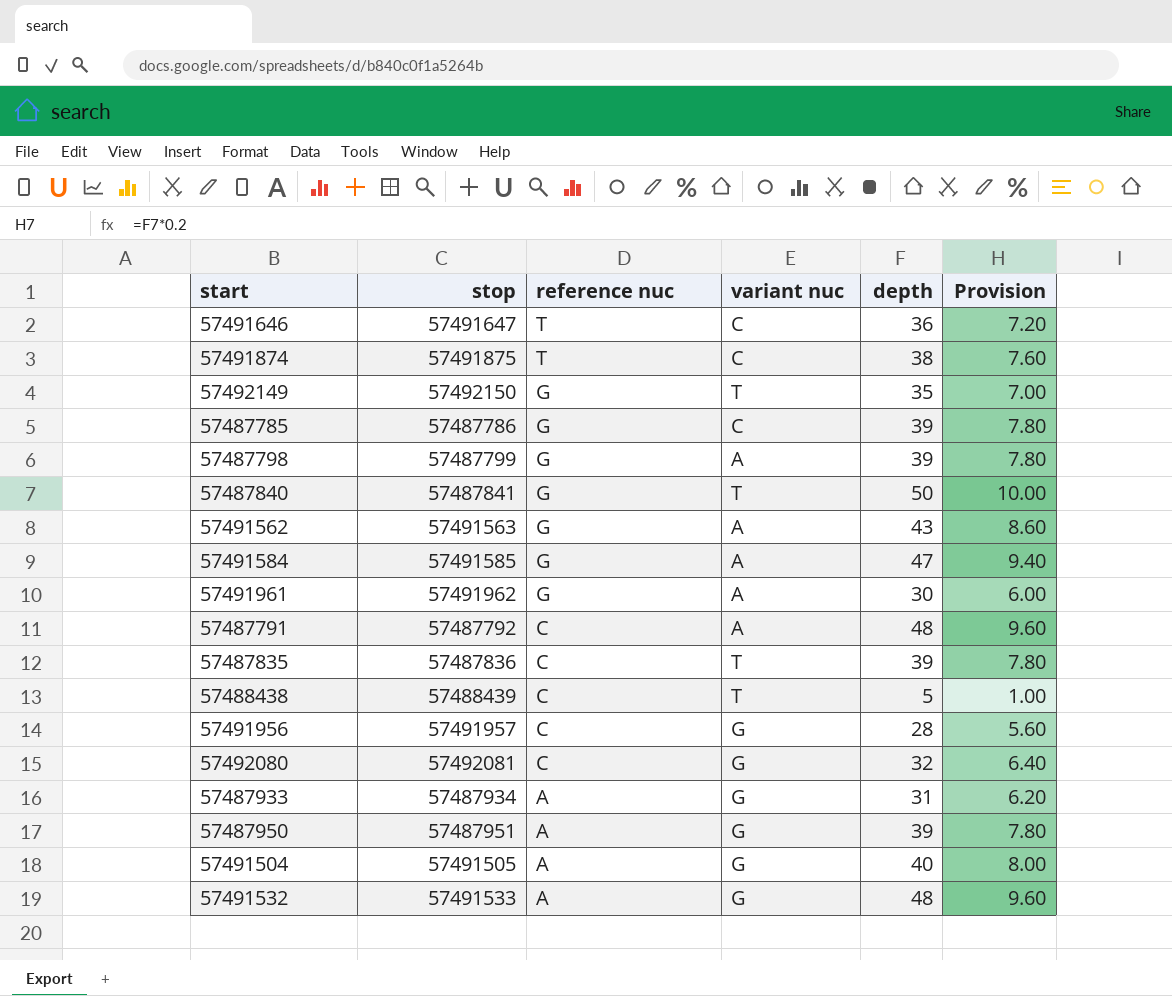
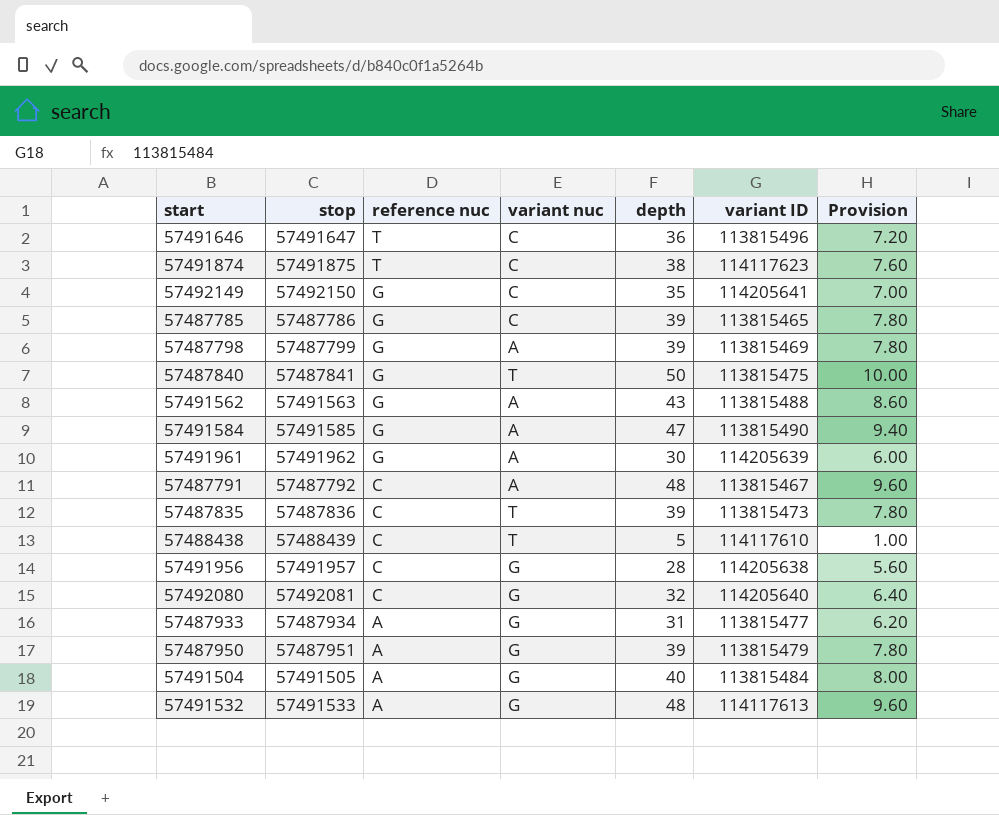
column variant ID | position: none -> 6
57492149 | variant nuc: T -> C

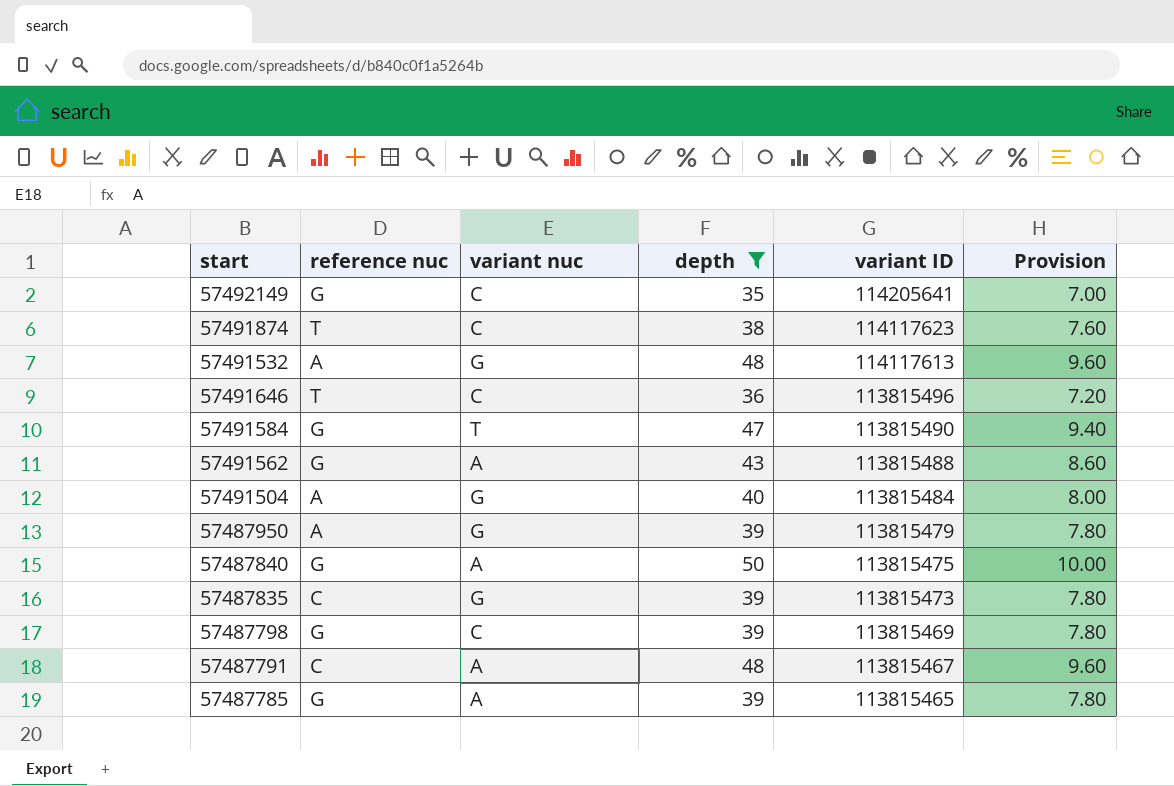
filter: none -> depth >= 35
row order: reference nuc descending -> variant ID descending
column stop | position: 2 -> none
57491584 | variant nuc: A -> T
57487840 | variant nuc: T -> A
57487835 | variant nuc: T -> G
57487798 | variant nuc: A -> C
57487785 | variant nuc: C -> A

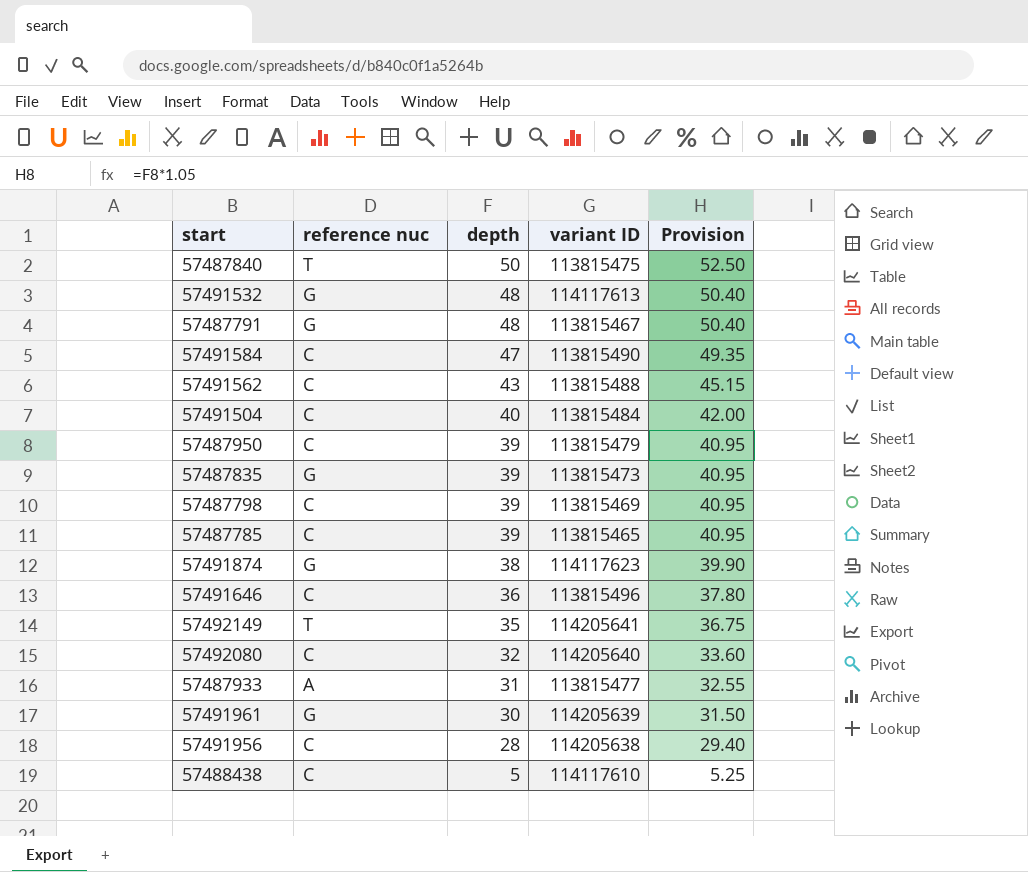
filter: depth >= 35 -> none
row order: variant ID descending -> depth descending
column variant nuc | position: 3 -> none
column Provision | formula: [depth] * 0.2 -> [depth] * 1.05
57487840 | reference nuc: G -> T
57491532 | reference nuc: A -> G
57487791 | reference nuc: C -> G
57491584 | reference nuc: G -> C
57491562 | reference nuc: G -> C
57491504 | reference nuc: A -> C
57487950 | reference nuc: A -> C
57487835 | reference nuc: C -> G
57487798 | reference nuc: G -> C
57487785 | reference nuc: G -> C
57491874 | reference nuc: T -> G
57491646 | reference nuc: T -> C
57492149 | reference nuc: G -> T

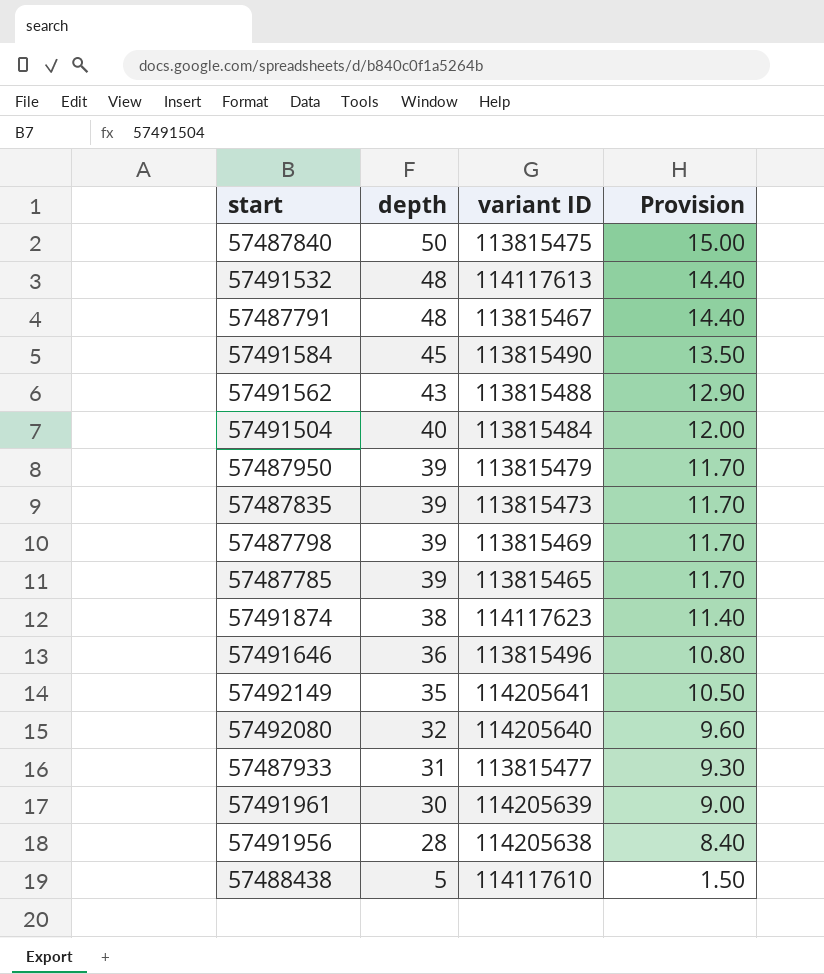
column reference nuc | position: 2 -> none
column Provision | formula: [depth] * 1.05 -> [depth] * 0.3
57491584 | depth: 47 -> 45

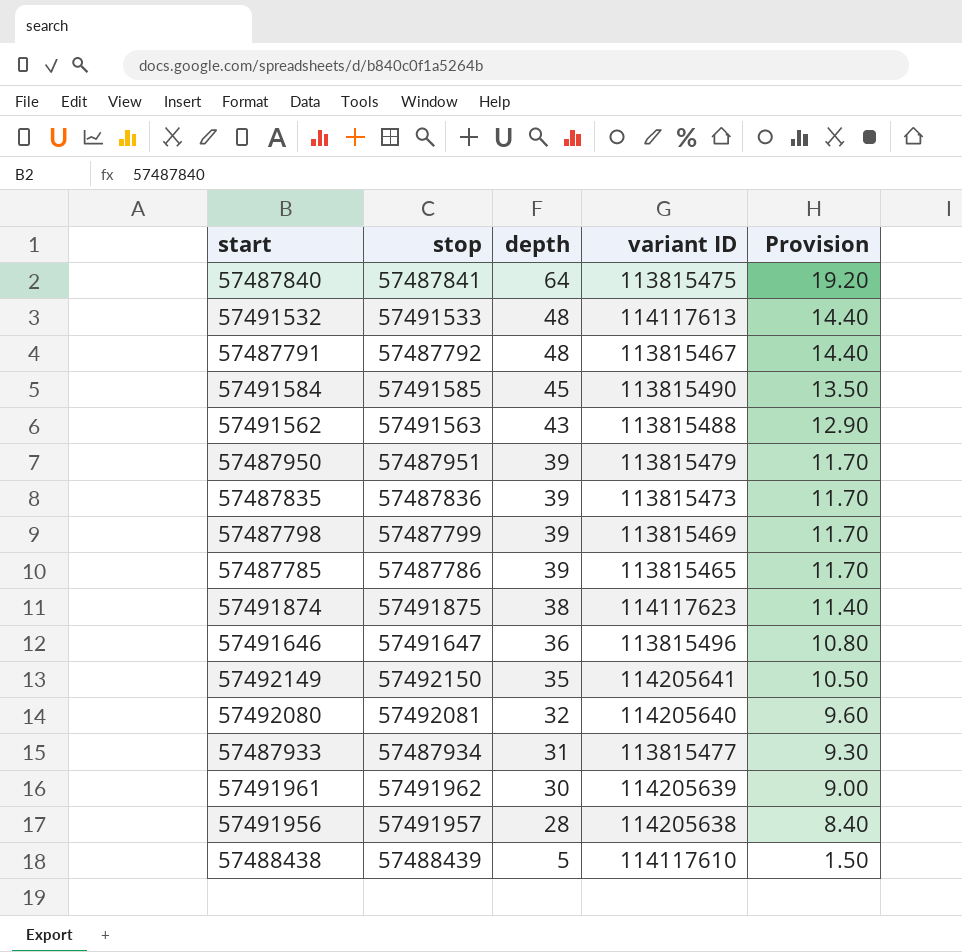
column stop | position: none -> 2
row 57491504: 40 | 113815484 | 12.00 -> none
57487840 | depth: 50 -> 64
57487840 | Provision: 15.00 -> 19.20

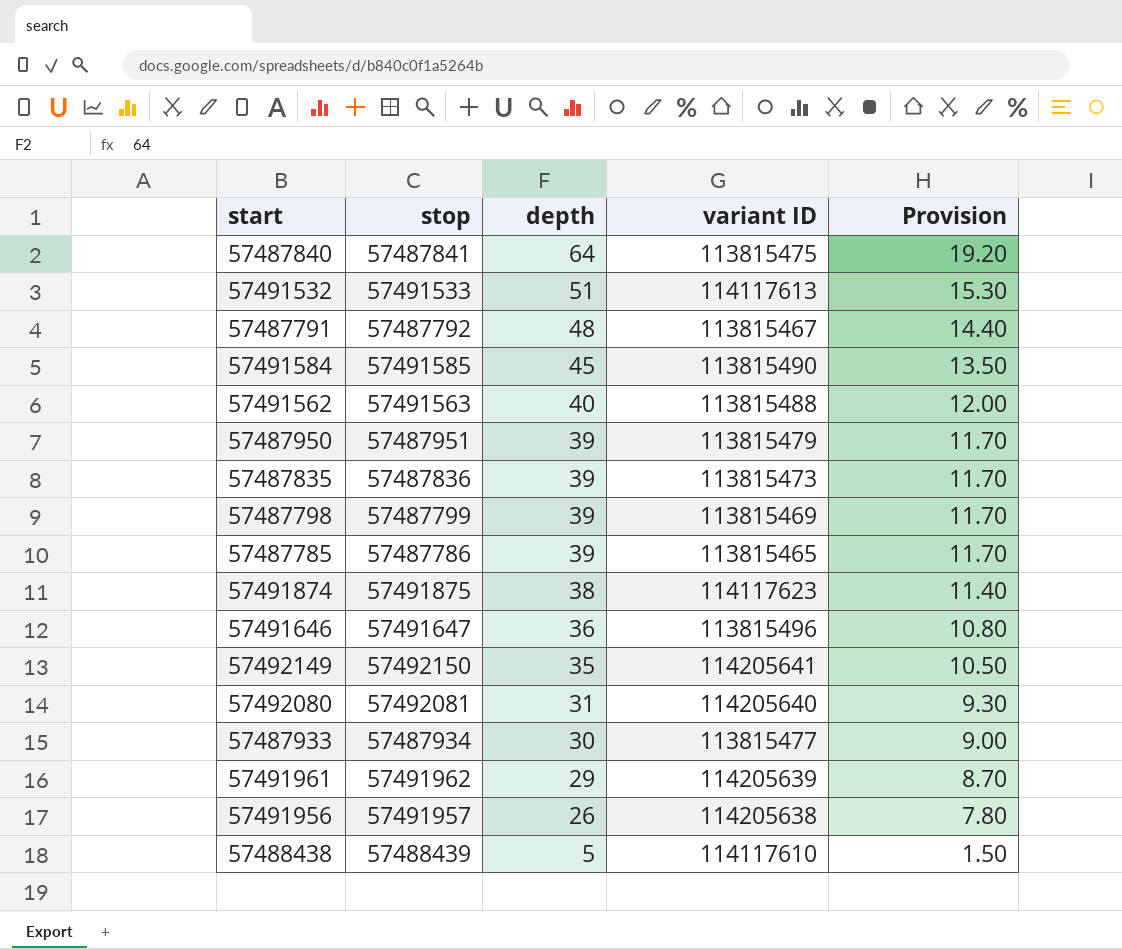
57491532 | depth: 48 -> 51
57491532 | Provision: 14.40 -> 15.30
57491562 | depth: 43 -> 40
57491562 | Provision: 12.90 -> 12.00
57492080 | depth: 32 -> 31
57492080 | Provision: 9.60 -> 9.30
57487933 | depth: 31 -> 30
57487933 | Provision: 9.30 -> 9.00
57491961 | depth: 30 -> 29
57491961 | Provision: 9.00 -> 8.70
57491956 | depth: 28 -> 26
57491956 | Provision: 8.40 -> 7.80

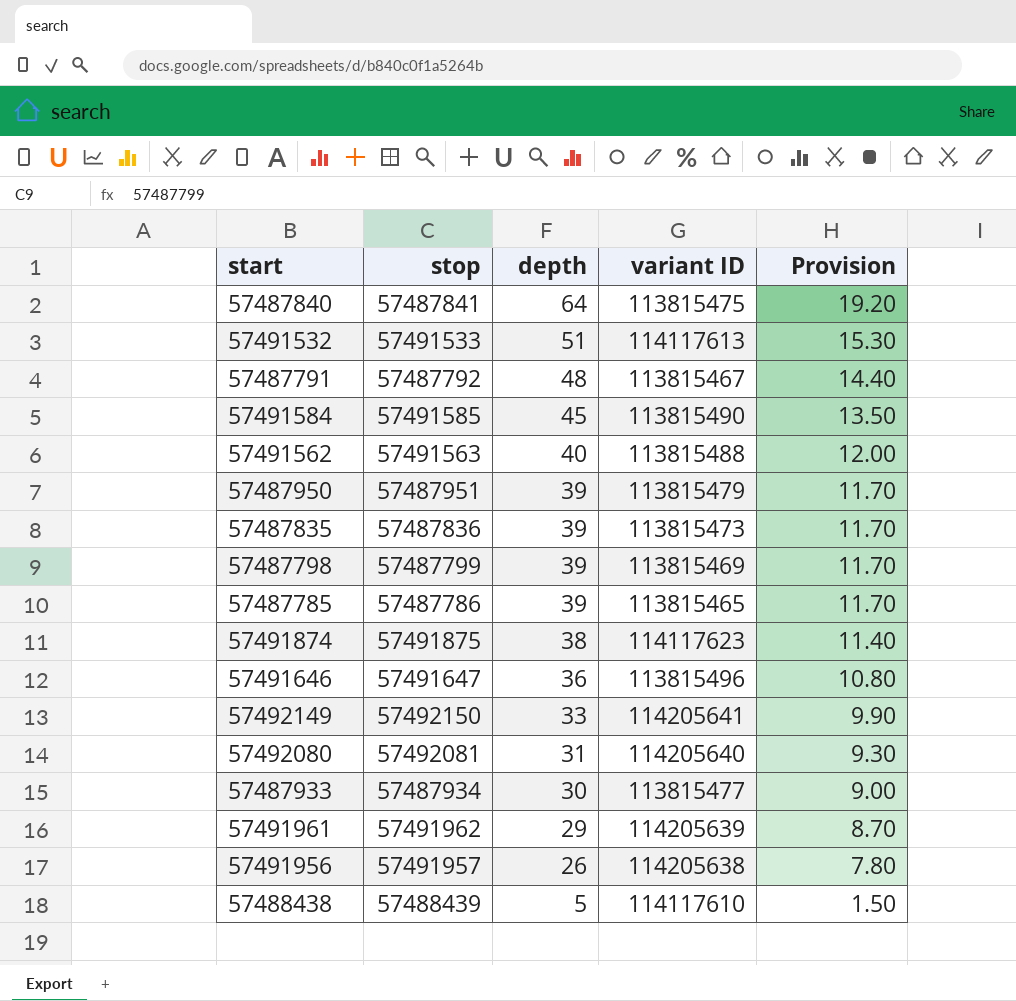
57492149 | depth: 35 -> 33
57492149 | Provision: 10.50 -> 9.90

